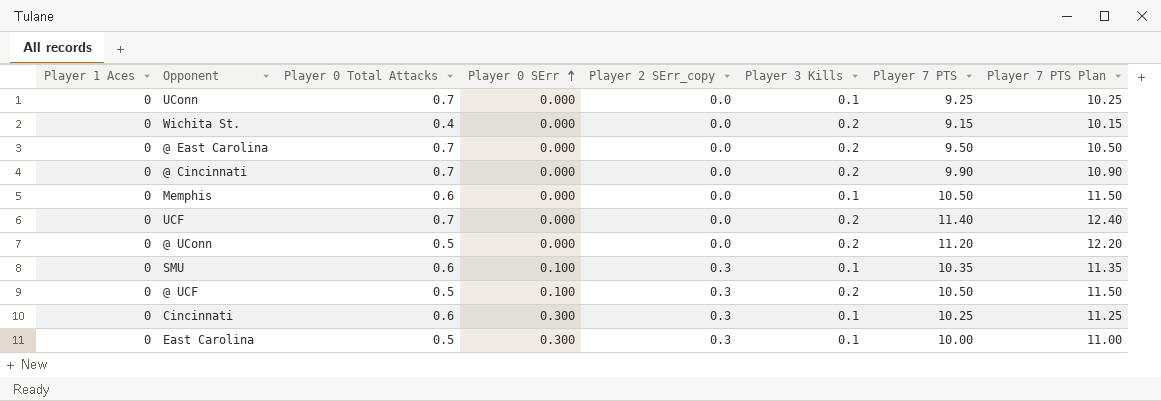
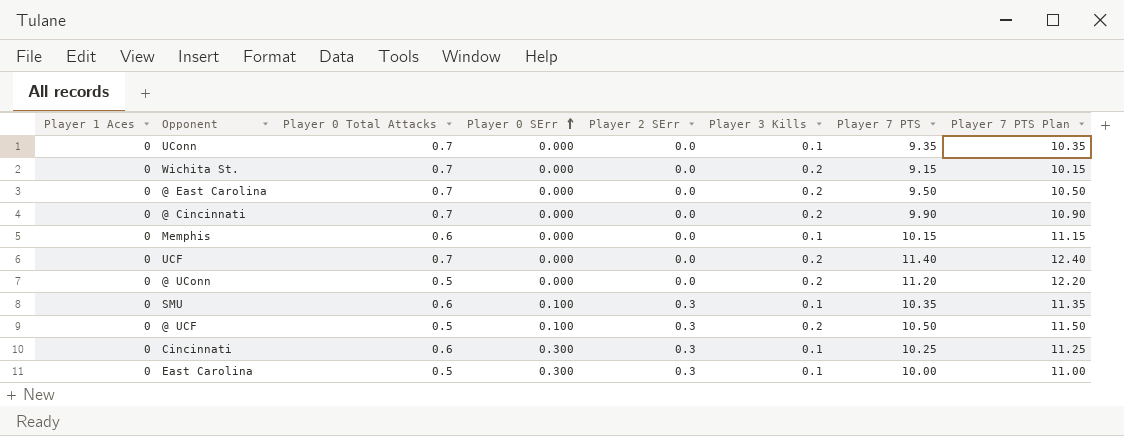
column name: Player 2 SErr_copy -> Player 2 SErr
UConn | Player 7 PTS: 9.25 -> 9.35
UConn | Player 7 PTS Plan: 10.25 -> 10.35
Wichita St. | Player 0 Total Attacks: 0.4 -> 0.7
Memphis | Player 7 PTS: 10.50 -> 10.15
Memphis | Player 7 PTS Plan: 11.50 -> 11.15

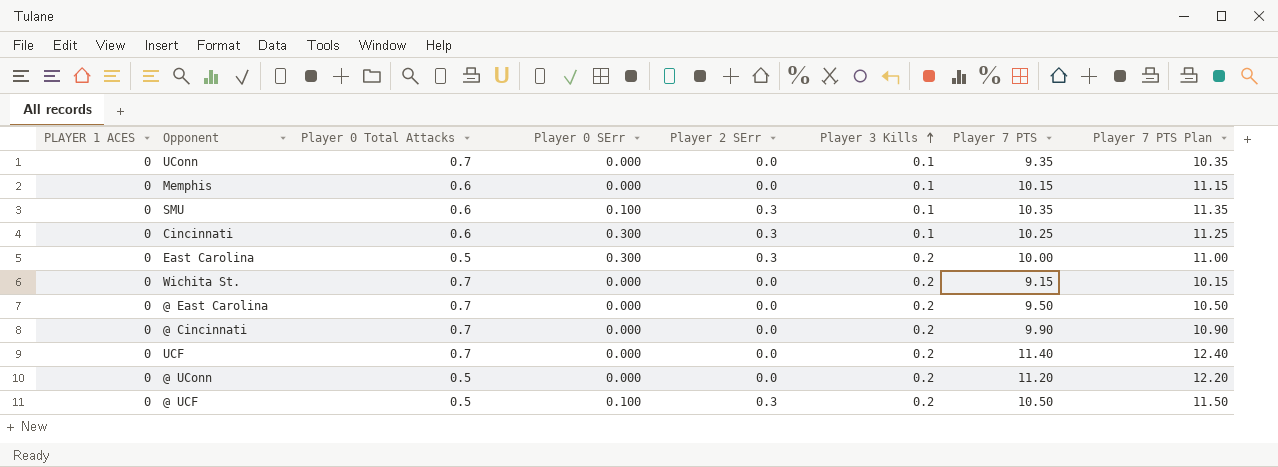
row order: Player 0 SErr ascending -> Player 3 Kills ascending
column name: Player 1 Aces -> PLAYER 1 ACES
East Carolina | Player 3 Kills: 0.1 -> 0.2

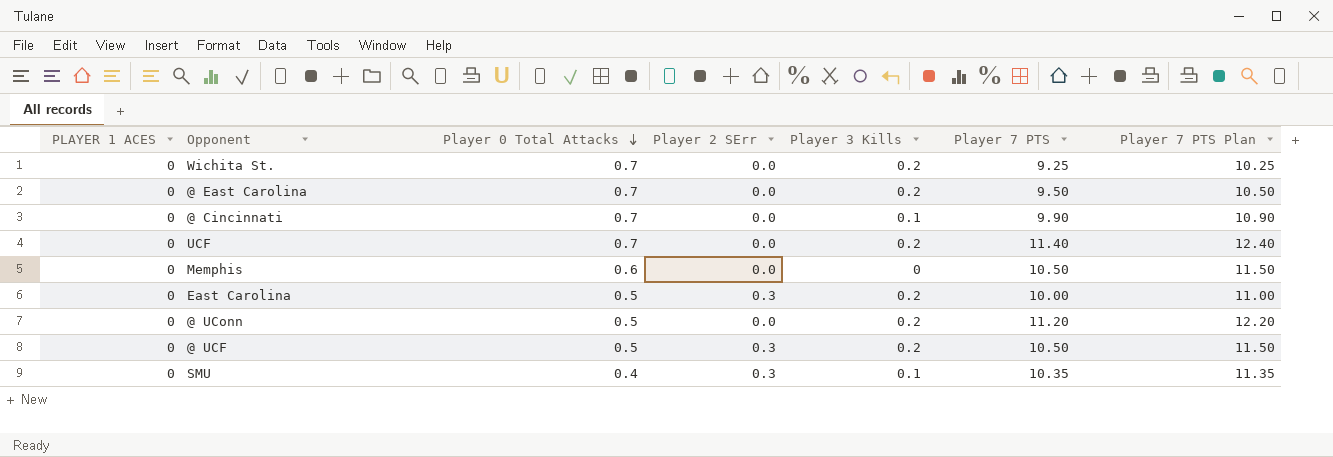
row order: Player 3 Kills ascending -> Player 0 Total Attacks descending
column Player 0 SErr | position: 4 -> none
row UConn: 0 | 0.7 | 0.000 | 0.0 | 0.1 | 9.35 | 10.35 -> none
row Cincinnati: 0 | 0.6 | 0.300 | 0.3 | 0.1 | 10.25 | 11.25 -> none
Wichita St. | Player 7 PTS: 9.15 -> 9.25
Wichita St. | Player 7 PTS Plan: 10.15 -> 10.25
@ Cincinnati | Player 3 Kills: 0.2 -> 0.1
Memphis | Player 3 Kills: 0.1 -> 0
Memphis | Player 7 PTS: 10.15 -> 10.50
Memphis | Player 7 PTS Plan: 11.15 -> 11.50
SMU | Player 0 Total Attacks: 0.6 -> 0.4

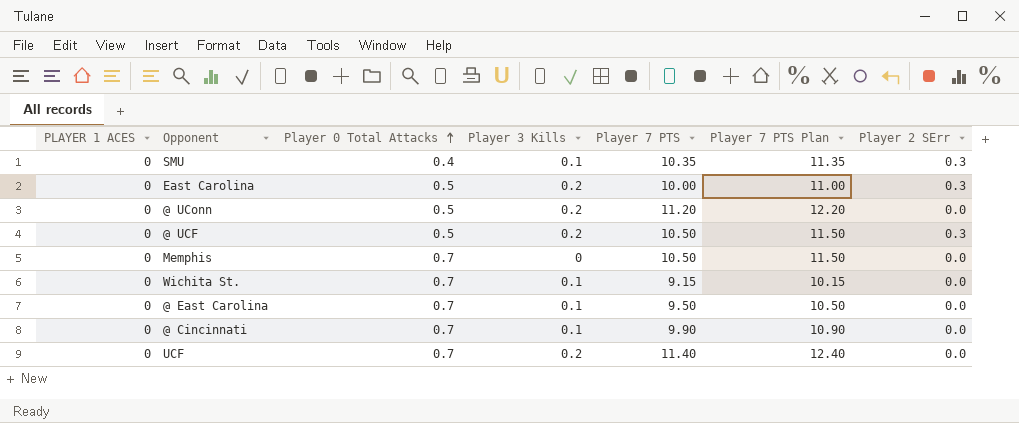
row order: Player 0 Total Attacks descending -> Player 0 Total Attacks ascending
column Player 2 SErr | position: 4 -> 7
Memphis | Player 0 Total Attacks: 0.6 -> 0.7
Wichita St. | Player 3 Kills: 0.2 -> 0.1
Wichita St. | Player 7 PTS: 9.25 -> 9.15
Wichita St. | Player 7 PTS Plan: 10.25 -> 10.15
@ East Carolina | Player 3 Kills: 0.2 -> 0.1

